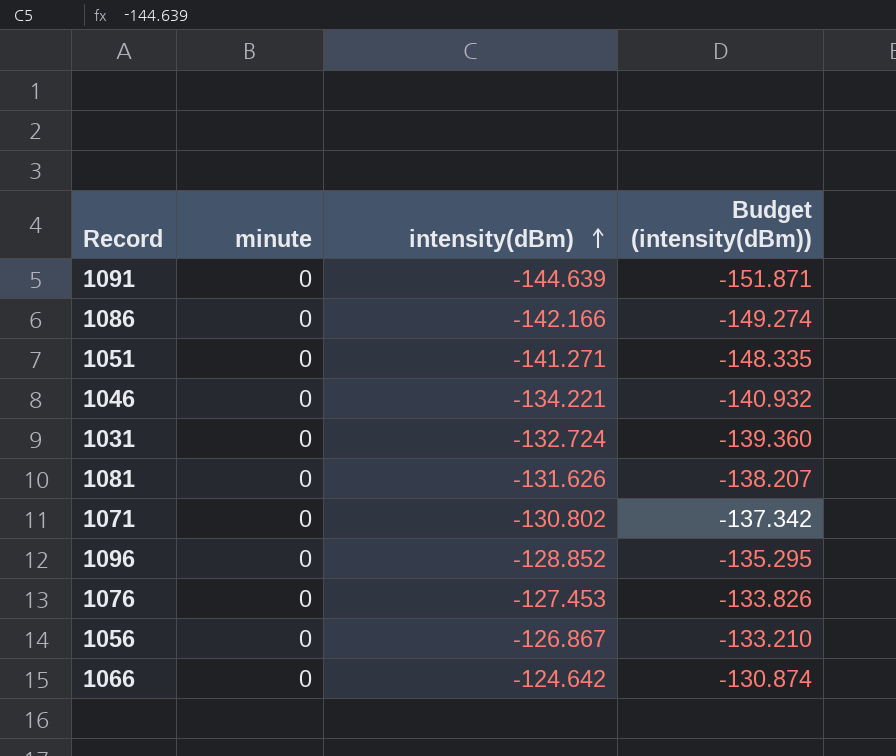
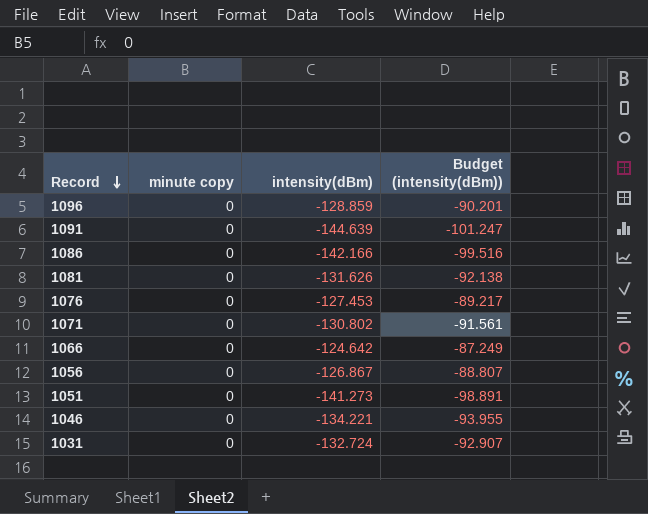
row order: intensity(dBm) ascending -> Record descending
column name: minute -> minute copy
column Budget (intensity(dBm)) | formula: [intensity(dBm)] * 1.05 -> [intensity(dBm)] * 0.7
1096 | intensity(dBm): -128.852 -> -128.859
1051 | intensity(dBm): -141.271 -> -141.273

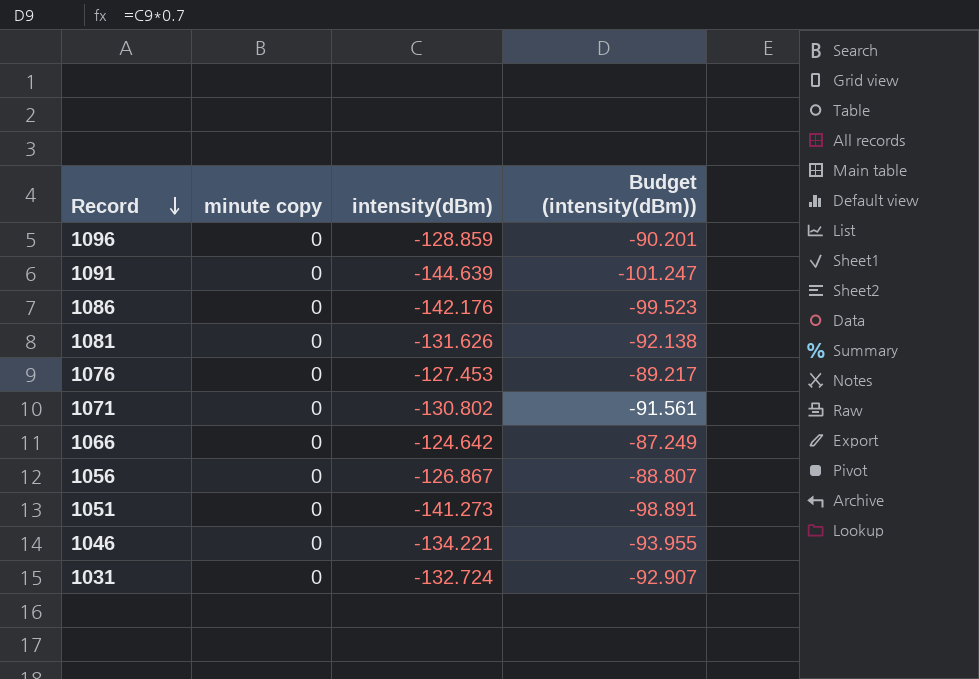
1086 | intensity(dBm): -142.166 -> -142.176
1086 | Budget (intensity(dBm)): -99.516 -> -99.523

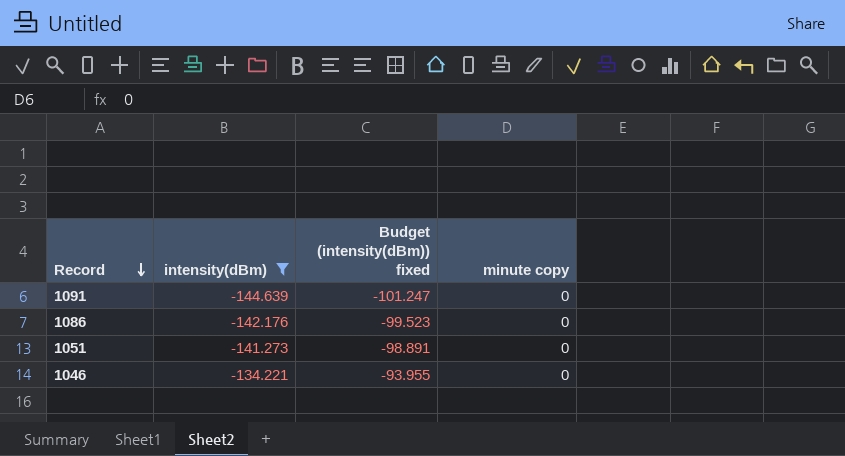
filter: none -> intensity(dBm) <= -134.221
column name: Budget (intensity(dBm)) -> Budget (intensity(dBm)) fixed
column minute copy | position: 2 -> 4

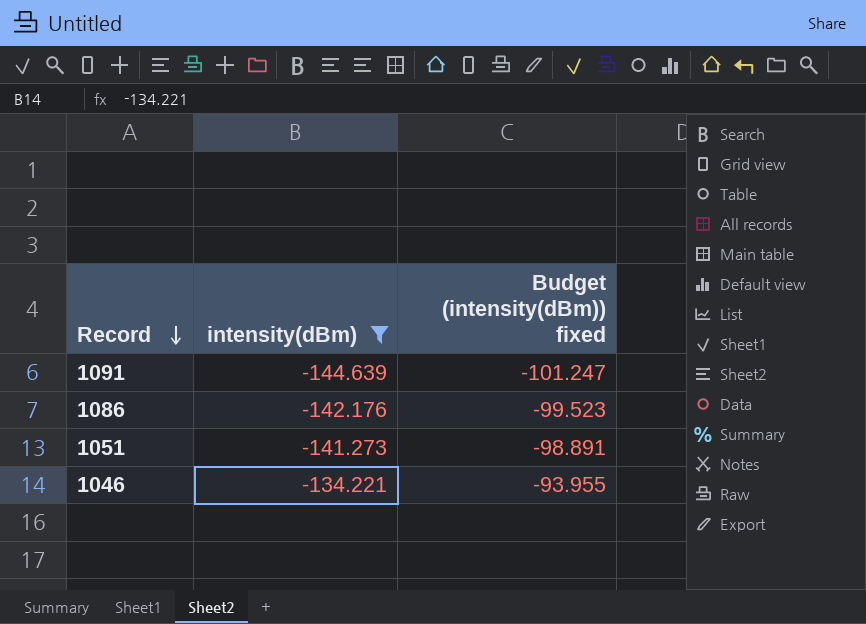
column minute copy | position: 4 -> none

